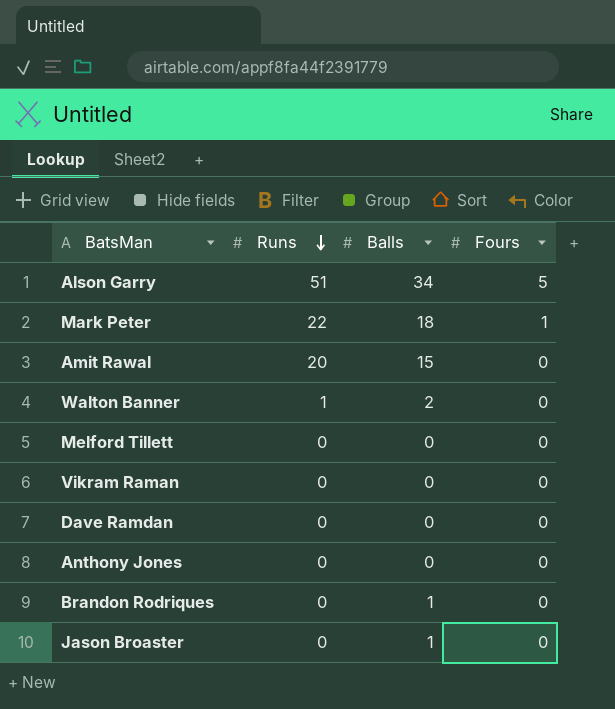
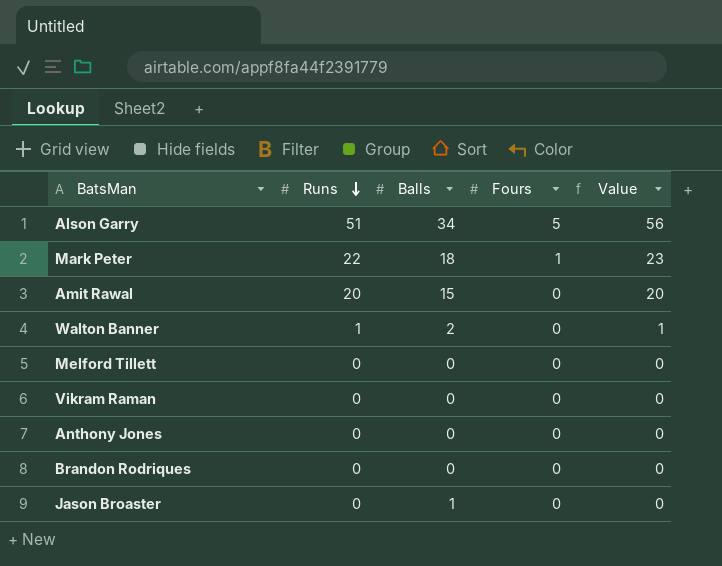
column Value | formula: none -> [Runs] + [Fours]
row Dave Ramdan: 0 | 0 | 0 -> none
Brandon Rodriques | Balls: 1 -> 0

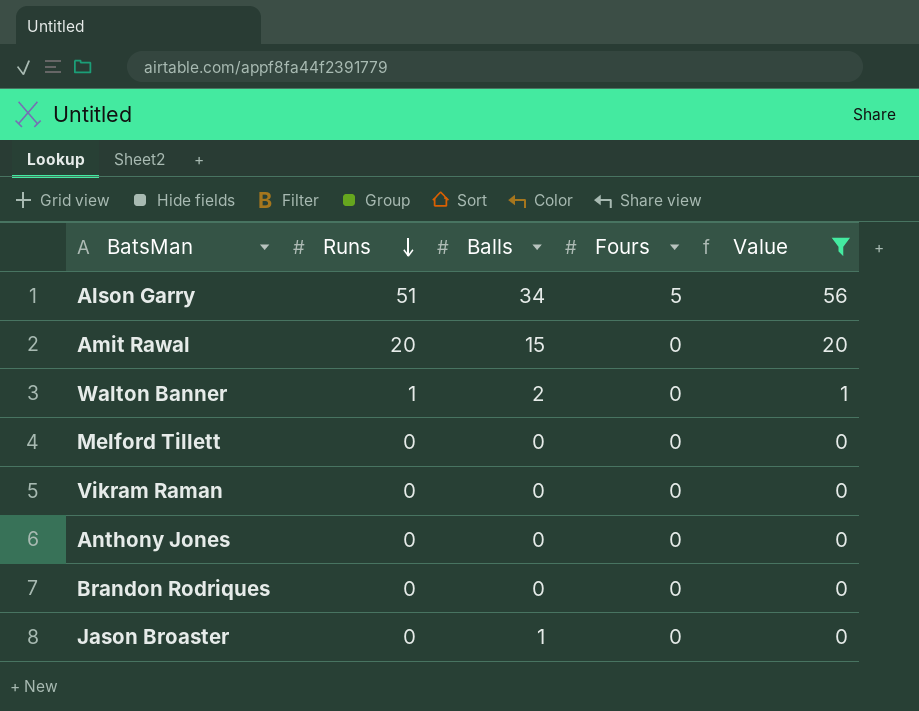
filter: none -> Value != 23

